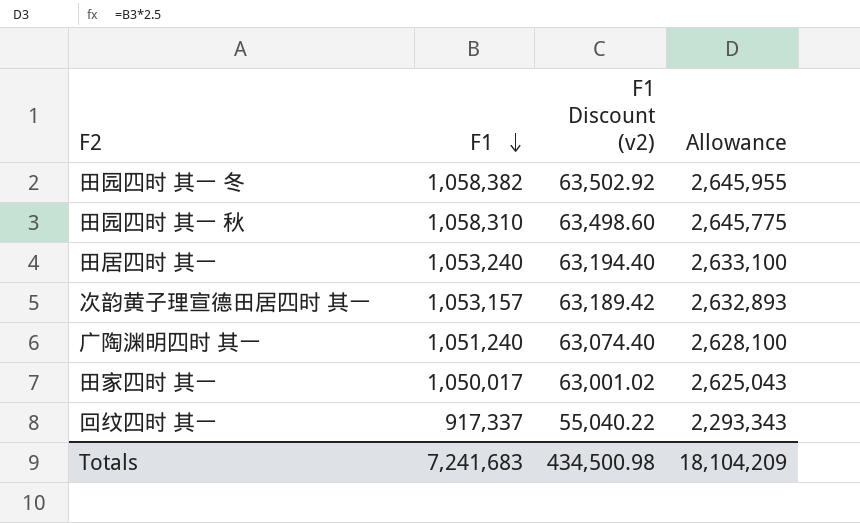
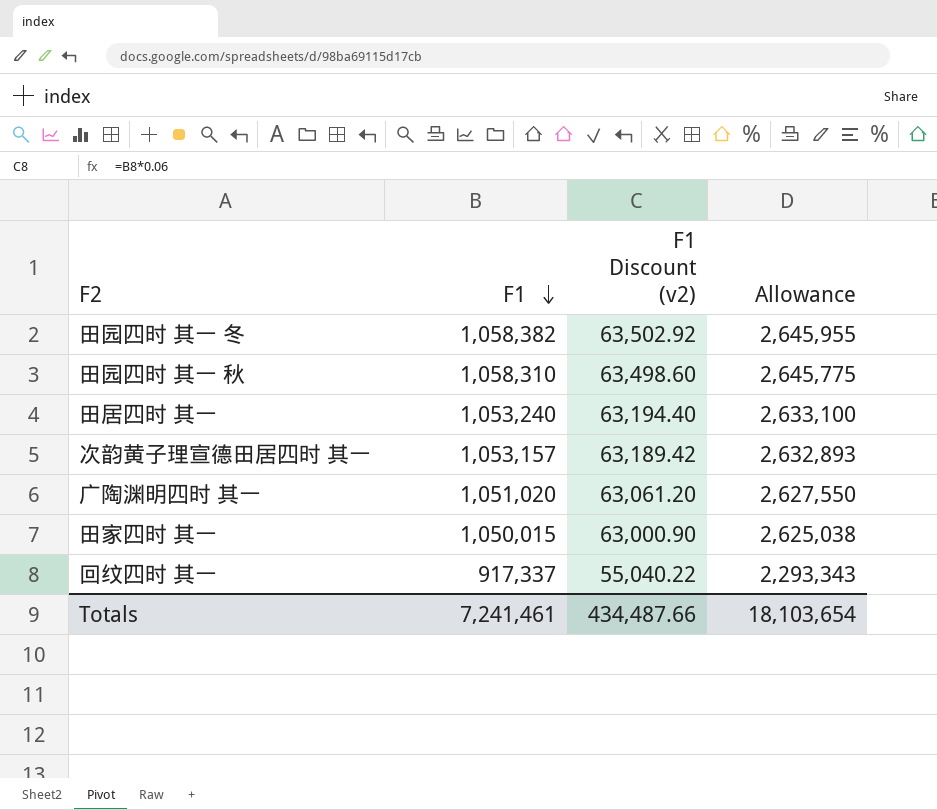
广陶渊明四时 其一 | F1: 1,051,240 -> 1,051,020
广陶渊明四时 其一 | F1 Discount (v2): 63,074.40 -> 63,061.20
广陶渊明四时 其一 | Allowance: 2,628,100 -> 2,627,550
田家四时 其一 | F1: 1,050,017 -> 1,050,015
田家四时 其一 | F1 Discount (v2): 63,001.02 -> 63,000.90
田家四时 其一 | Allowance: 2,625,043 -> 2,625,038
Totals | F1: 7,241,683 -> 7,241,461
Totals | F1 Discount (v2): 434,500.98 -> 434,487.66
Totals | Allowance: 18,104,209 -> 18,103,654

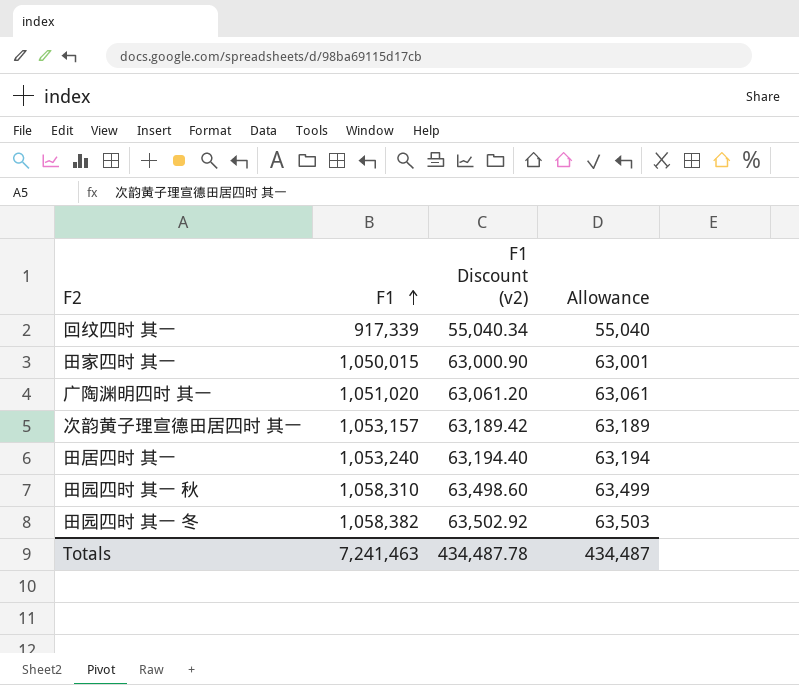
row order: F1 descending -> F1 ascending
column Allowance | formula: [F1] * 2.5 -> [F1] * 0.06
回纹四时 其一 | F1: 917,337 -> 917,339
回纹四时 其一 | F1 Discount (v2): 55,040.22 -> 55,040.34
Totals | F1: 7,241,461 -> 7,241,463
Totals | F1 Discount (v2): 434,487.66 -> 434,487.78
Totals | Allowance: 18,103,654 -> 434,487

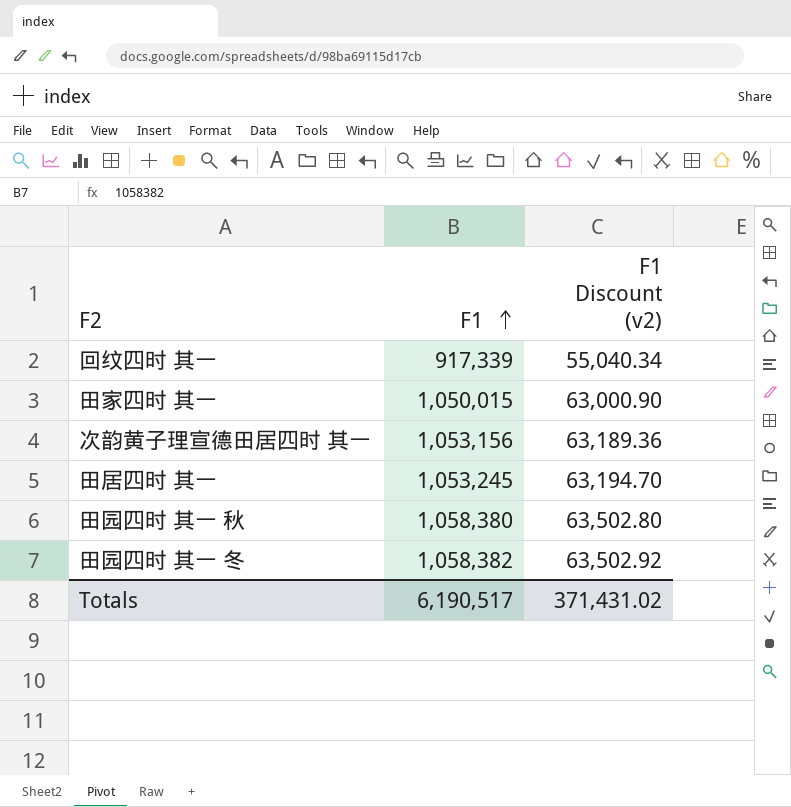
column Allowance | formula: [F1] * 0.06 -> none
row 广陶渊明四时 其一: 1,051,020 | 63,061.20 | 63,061 -> none
次韵黄子理宣德田居四时 其一 | F1: 1,053,157 -> 1,053,156
次韵黄子理宣德田居四时 其一 | F1 Discount (v2): 63,189.42 -> 63,189.36
田居四时 其一 | F1: 1,053,240 -> 1,053,245
田居四时 其一 | F1 Discount (v2): 63,194.40 -> 63,194.70
田园四时 其一 秋 | F1: 1,058,310 -> 1,058,380
田园四时 其一 秋 | F1 Discount (v2): 63,498.60 -> 63,502.80
Totals | F1: 7,241,463 -> 6,190,517
Totals | F1 Discount (v2): 434,487.78 -> 371,431.02

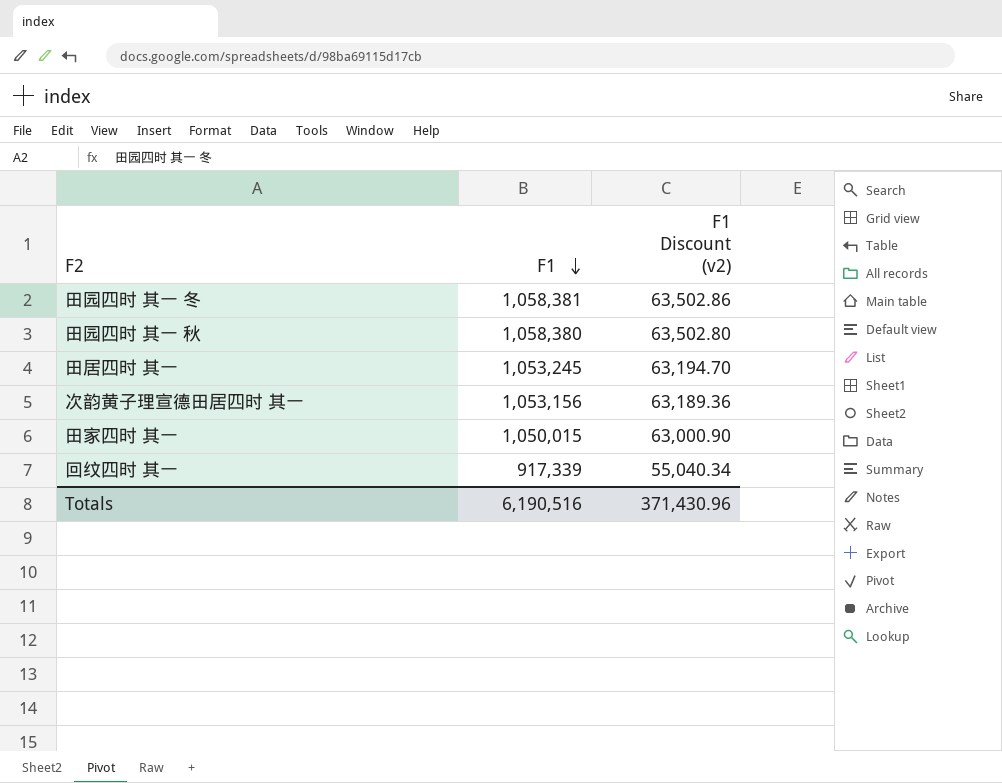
row order: F1 ascending -> F1 descending
田园四时 其一 冬 | F1: 1,058,382 -> 1,058,381
田园四时 其一 冬 | F1 Discount (v2): 63,502.92 -> 63,502.86
Totals | F1: 6,190,517 -> 6,190,516
Totals | F1 Discount (v2): 371,431.02 -> 371,430.96

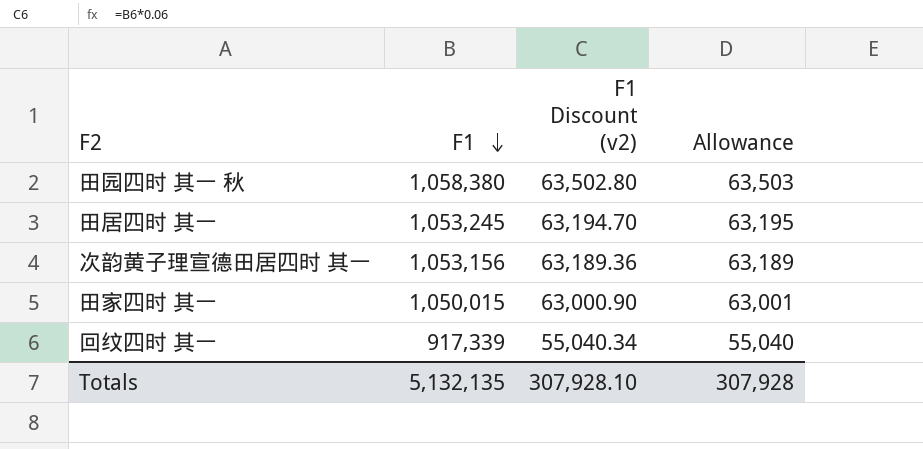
column Allowance | formula: none -> [F1] * 0.06
row 田园四时 其一 冬: 1,058,381 | 63,502.86 -> none
Totals | F1: 6,190,516 -> 5,132,135
Totals | F1 Discount (v2): 371,430.96 -> 307,928.10

